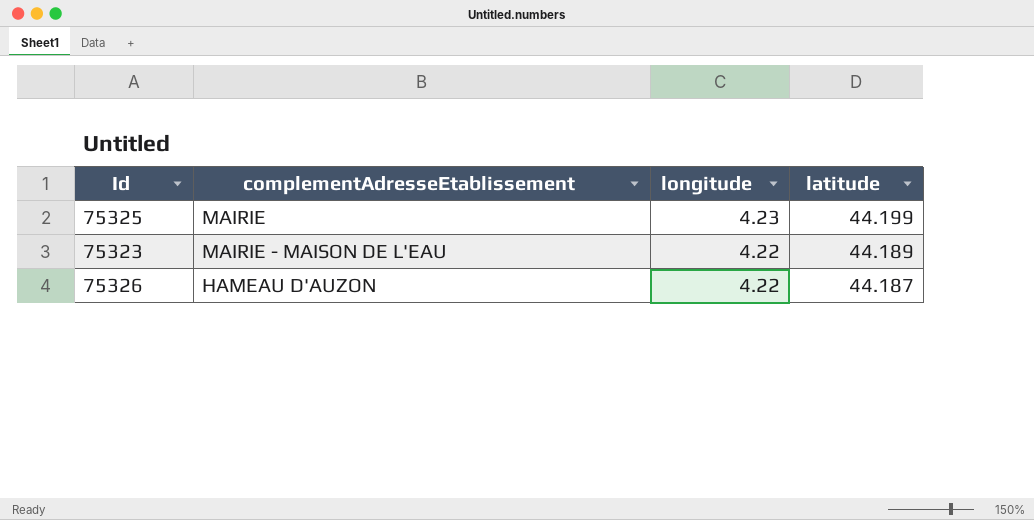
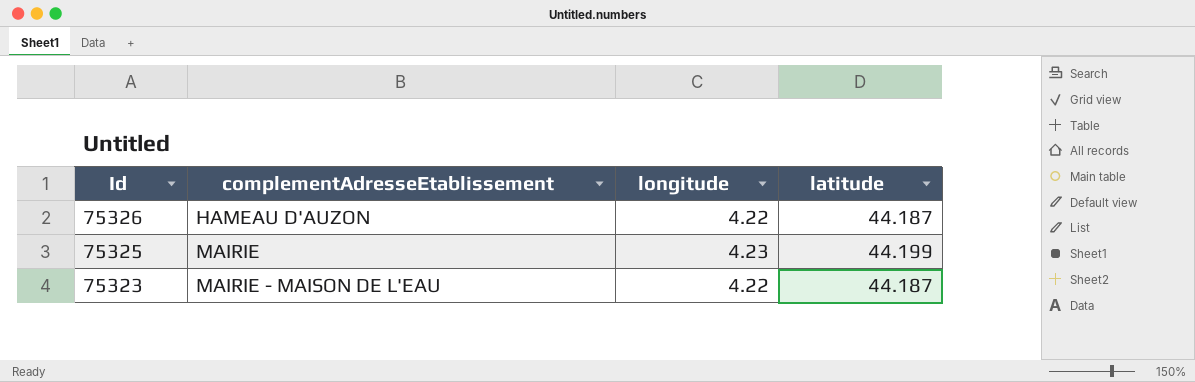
row order: longitude descending -> Id descending
75323 | latitude: 44.189 -> 44.187

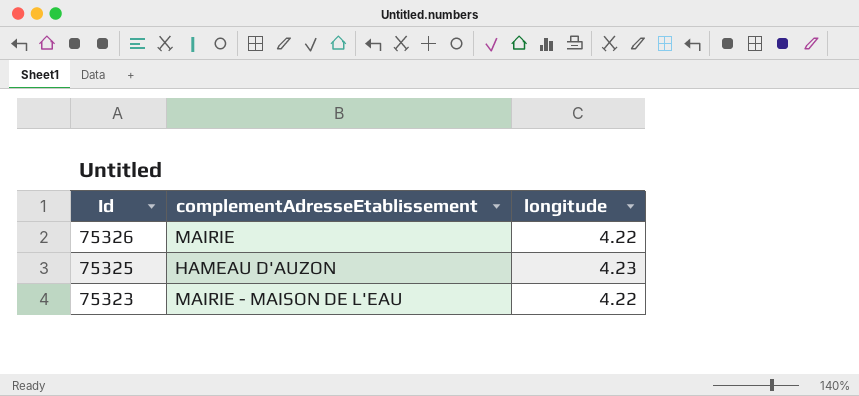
column latitude | position: 4 -> none
75326 | complementAdresseEtablissement: HAMEAU D'AUZON -> MAIRIE
75325 | complementAdresseEtablissement: MAIRIE -> HAMEAU D'AUZON

